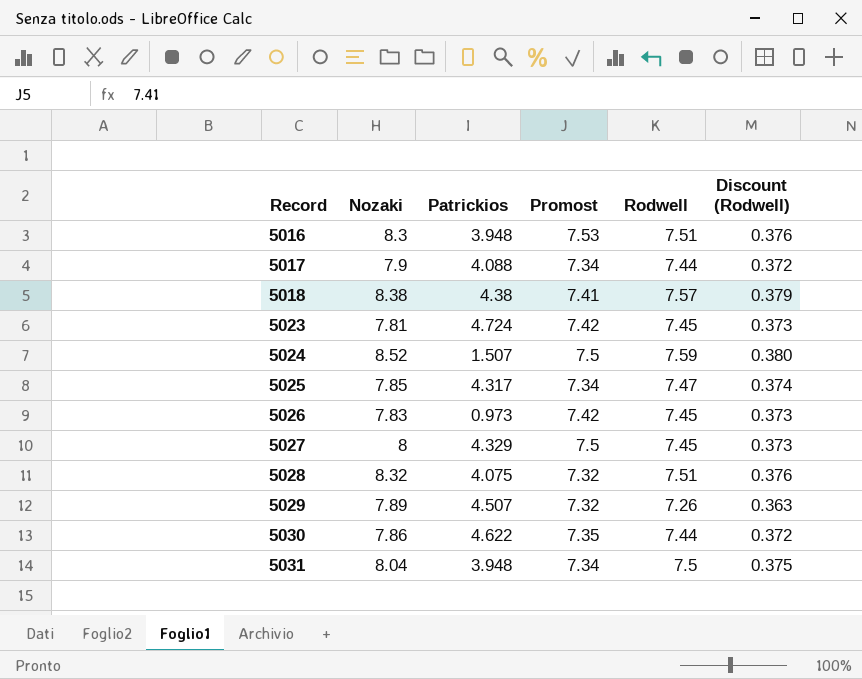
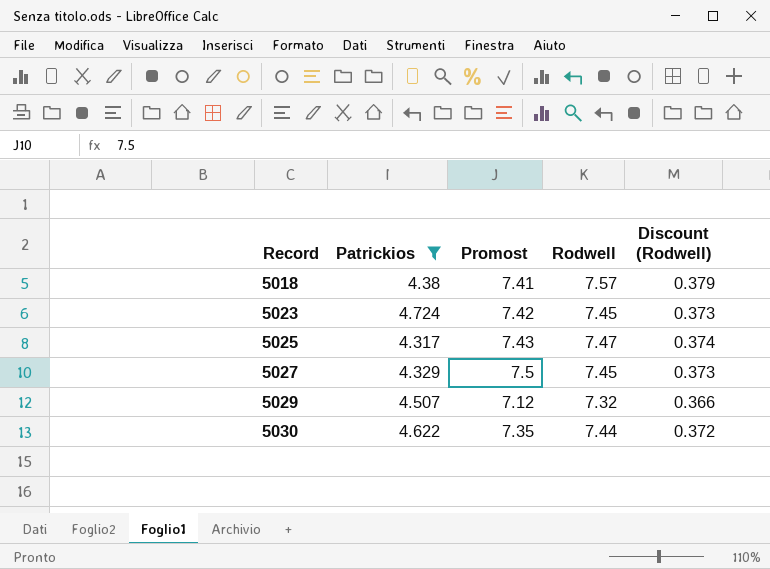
filter: none -> Patrickios >= 4.317
column Nozaki | position: 2 -> none
5025 | Promost: 7.34 -> 7.43
5029 | Promost: 7.32 -> 7.12
5029 | Rodwell: 7.26 -> 7.32
5029 | Discount (Rodwell): 0.363 -> 0.366

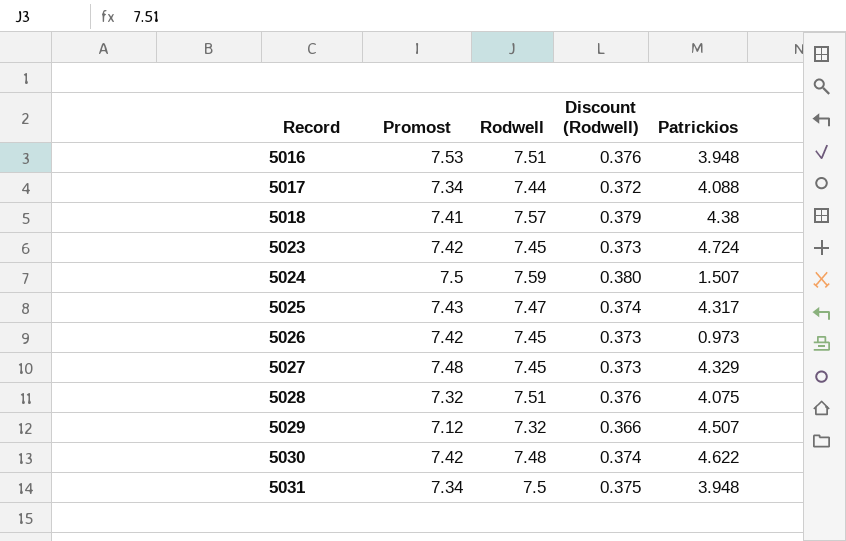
filter: Patrickios >= 4.317 -> none
column Patrickios | position: 2 -> 5
5027 | Promost: 7.5 -> 7.48
5030 | Promost: 7.35 -> 7.42
5030 | Rodwell: 7.44 -> 7.48
5030 | Discount (Rodwell): 0.372 -> 0.374

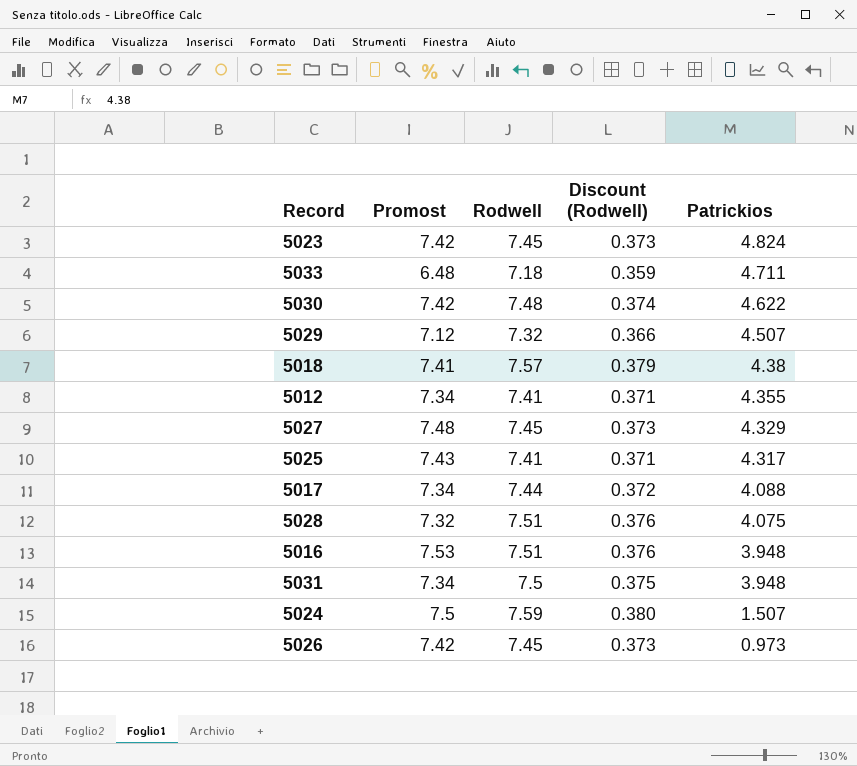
row order: Record ascending -> Patrickios descending
5023 | Patrickios: 4.724 -> 4.824
row 5033: none -> 6.48 | 7.18 | 0.359 | 4.711
row 5012: none -> 7.34 | 7.41 | 0.371 | 4.355
5025 | Rodwell: 7.47 -> 7.41
5025 | Discount (Rodwell): 0.374 -> 0.371

